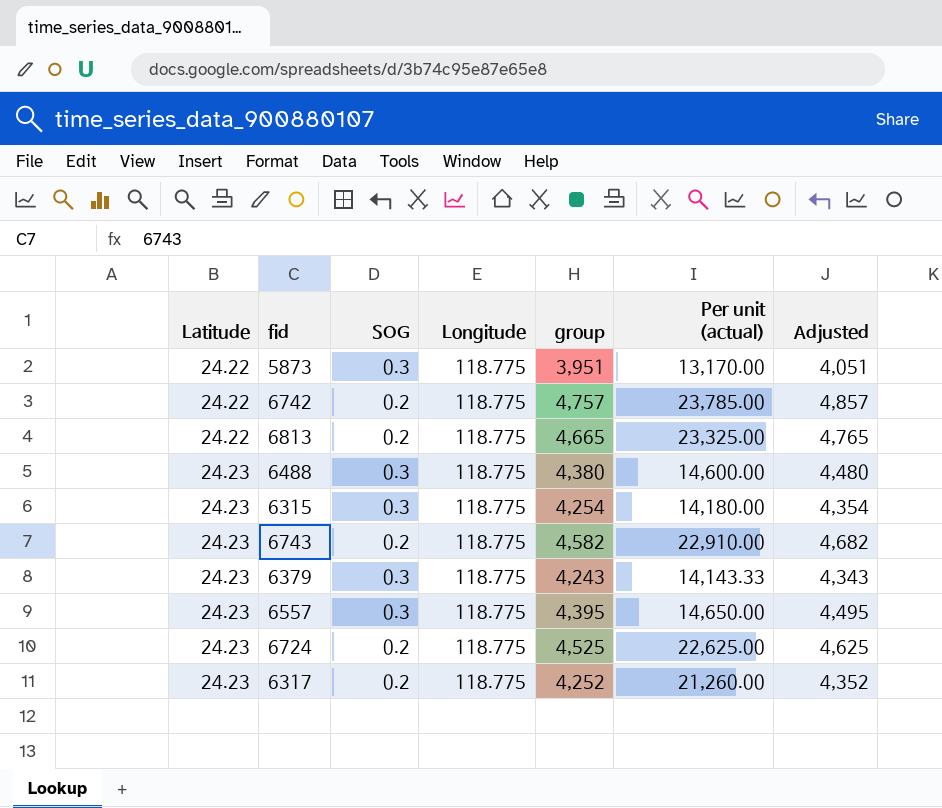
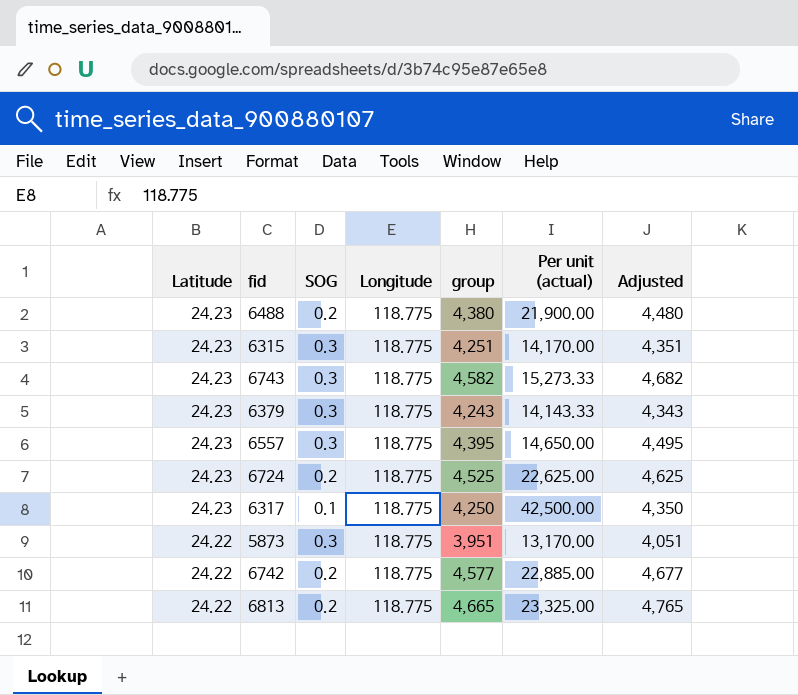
row order: Latitude ascending -> Latitude descending
6488 | SOG: 0.3 -> 0.2
6488 | Per unit (actual): 14,600.00 -> 21,900.00
6315 | group: 4,254 -> 4,251
6315 | Per unit (actual): 14,180.00 -> 14,170.00
6315 | Adjusted: 4,354 -> 4,351
6743 | SOG: 0.2 -> 0.3
6743 | Per unit (actual): 22,910.00 -> 15,273.33
6317 | SOG: 0.2 -> 0.1
6317 | group: 4,252 -> 4,250
6317 | Per unit (actual): 21,260.00 -> 42,500.00
6317 | Adjusted: 4,352 -> 4,350
6742 | group: 4,757 -> 4,577
6742 | Per unit (actual): 23,785.00 -> 22,885.00
6742 | Adjusted: 4,857 -> 4,677

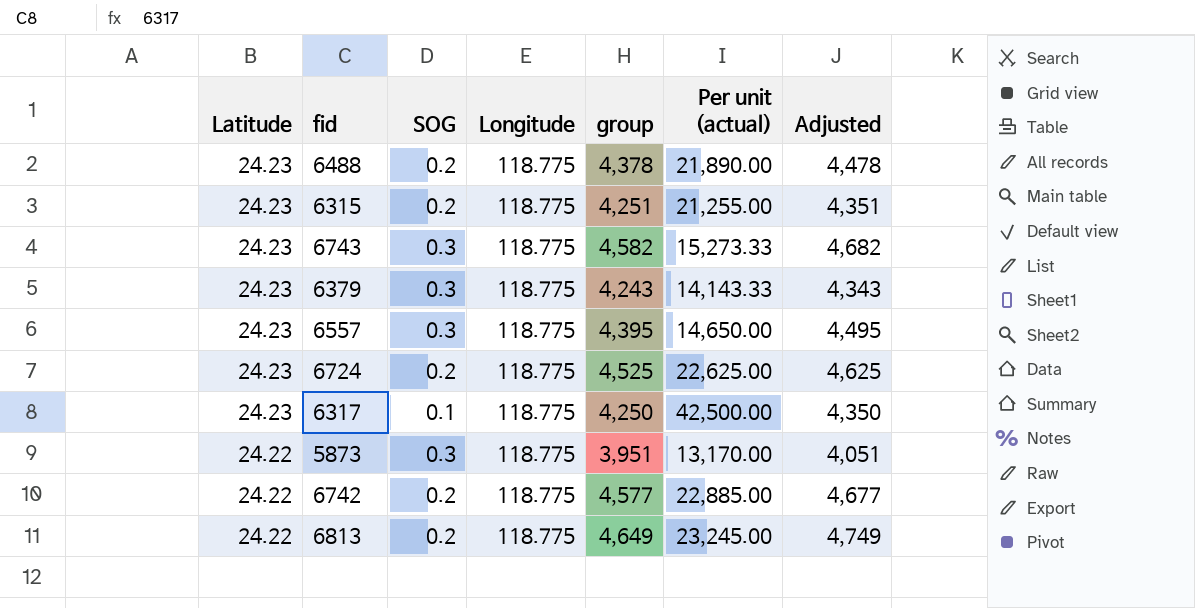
6488 | group: 4,380 -> 4,378
6488 | Per unit (actual): 21,900.00 -> 21,890.00
6488 | Adjusted: 4,480 -> 4,478
6315 | SOG: 0.3 -> 0.2
6315 | Per unit (actual): 14,170.00 -> 21,255.00
6813 | group: 4,665 -> 4,649
6813 | Per unit (actual): 23,325.00 -> 23,245.00
6813 | Adjusted: 4,765 -> 4,749

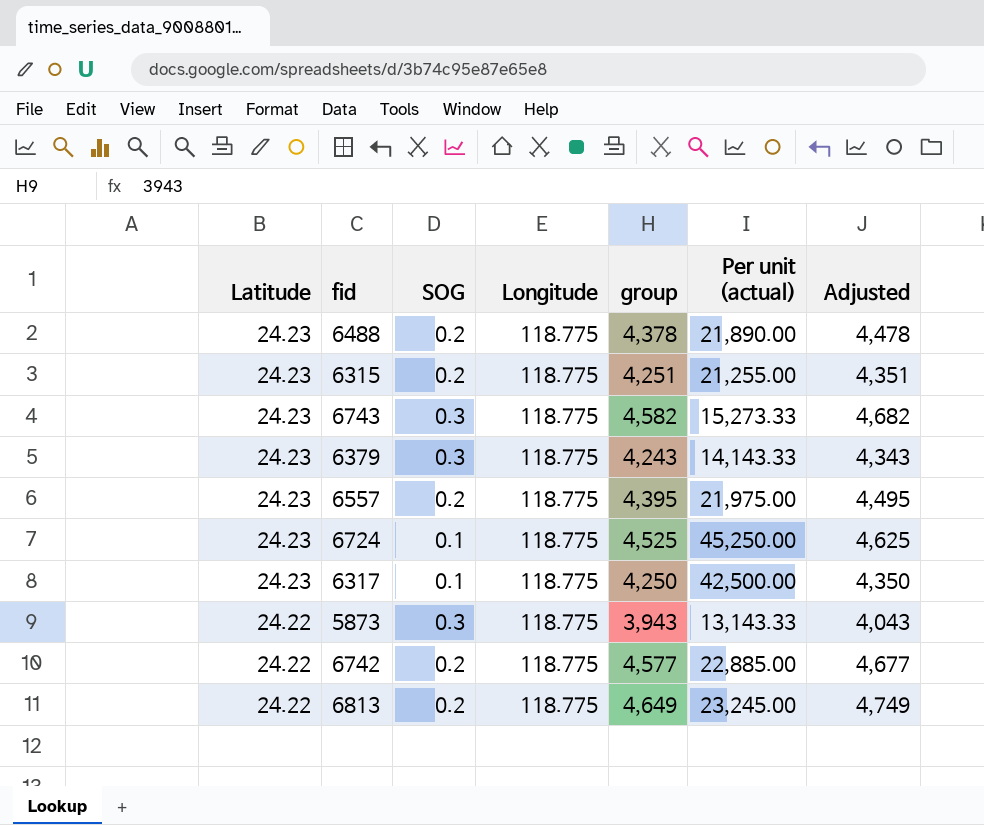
6557 | SOG: 0.3 -> 0.2
6557 | Per unit (actual): 14,650.00 -> 21,975.00
6724 | SOG: 0.2 -> 0.1
6724 | Per unit (actual): 22,625.00 -> 45,250.00
5873 | group: 3,951 -> 3,943
5873 | Per unit (actual): 13,170.00 -> 13,143.33
5873 | Adjusted: 4,051 -> 4,043

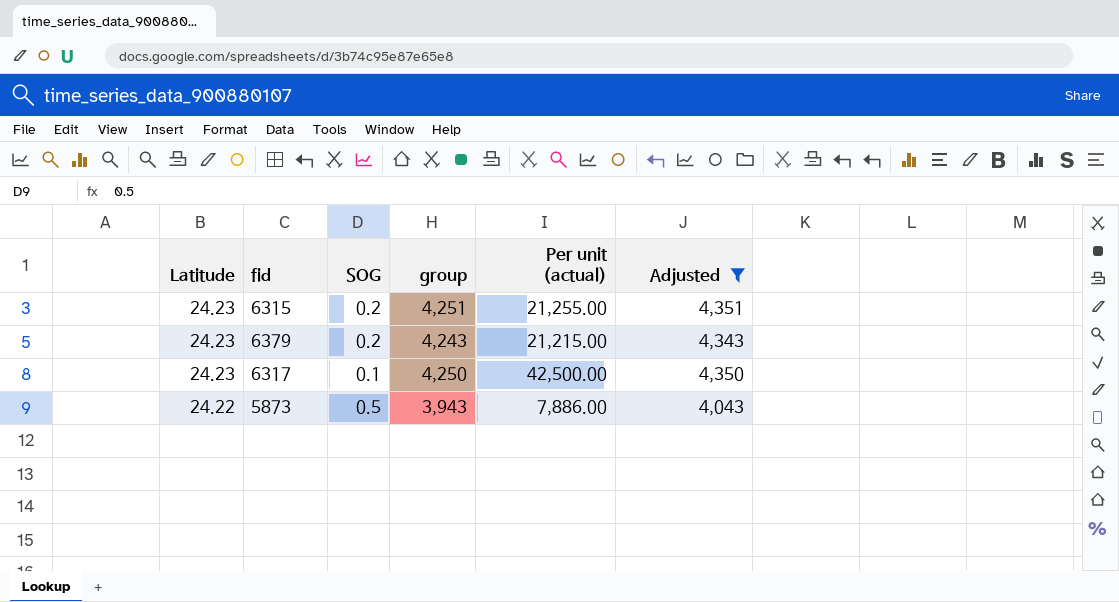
filter: none -> Adjusted <= 4,351
column Longitude | position: 4 -> none
6379 | SOG: 0.3 -> 0.2
6379 | Per unit (actual): 14,143.33 -> 21,215.00
5873 | SOG: 0.3 -> 0.5
5873 | Per unit (actual): 13,143.33 -> 7,886.00

